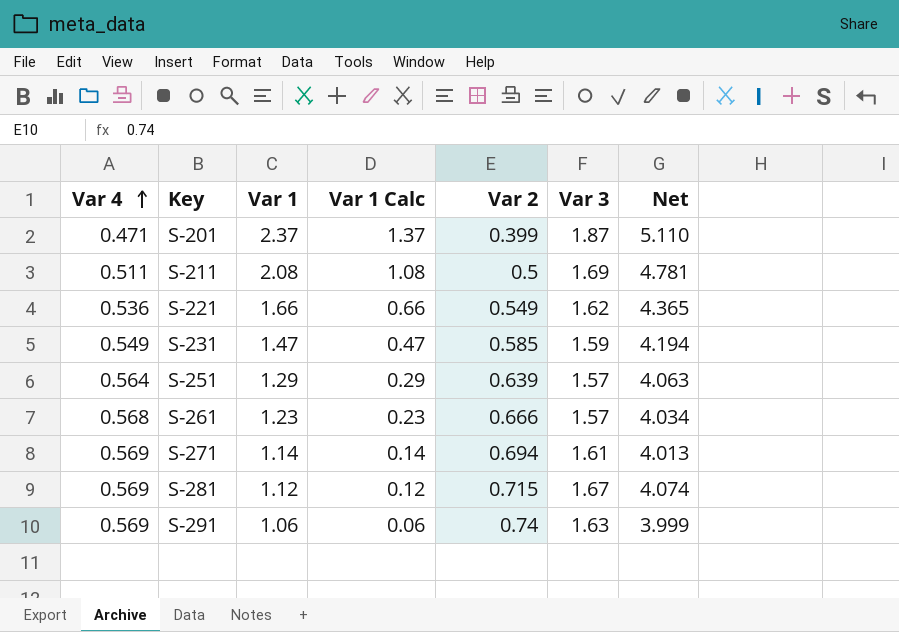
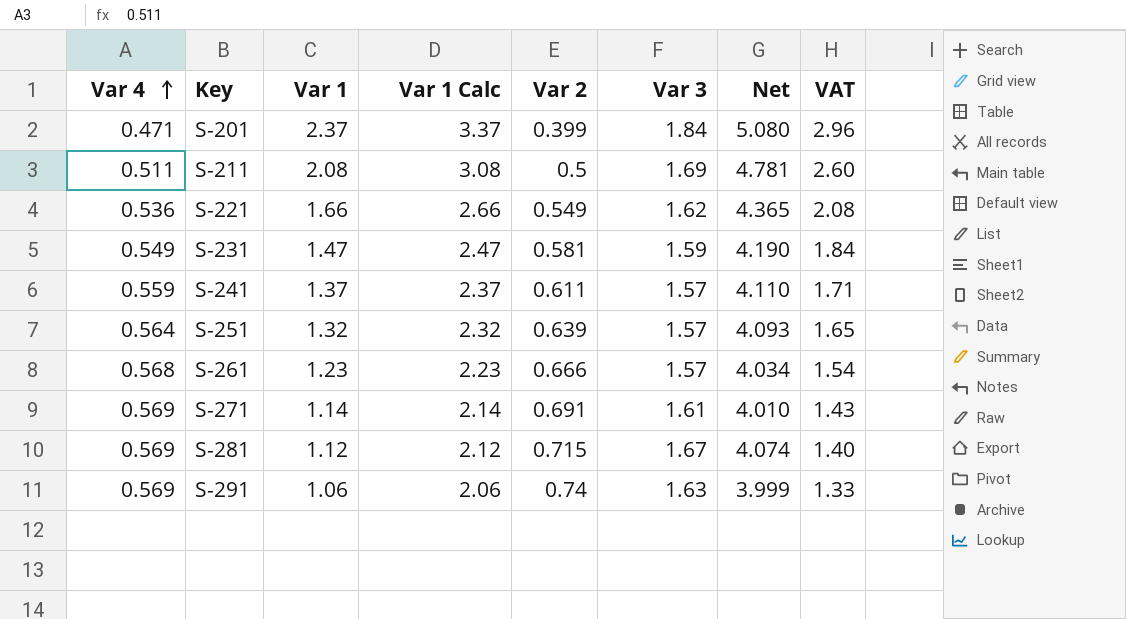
column Var 1 Calc | formula: [Var 1] - 1 -> [Var 1] + 1
column VAT | formula: none -> [Var 1] * 1.25
S-201 | Var 3: 1.87 -> 1.84
S-201 | Net: 5.110 -> 5.080
S-231 | Var 2: 0.585 -> 0.581
S-231 | Net: 4.194 -> 4.190
row S-241: none -> 0.559 | 1.37 | 2.37 | 0.611 | 1.57 | 4.110 | 1.71
S-251 | Var 1: 1.29 -> 1.32
S-251 | Net: 4.063 -> 4.093
S-271 | Var 2: 0.694 -> 0.691
S-271 | Net: 4.013 -> 4.010

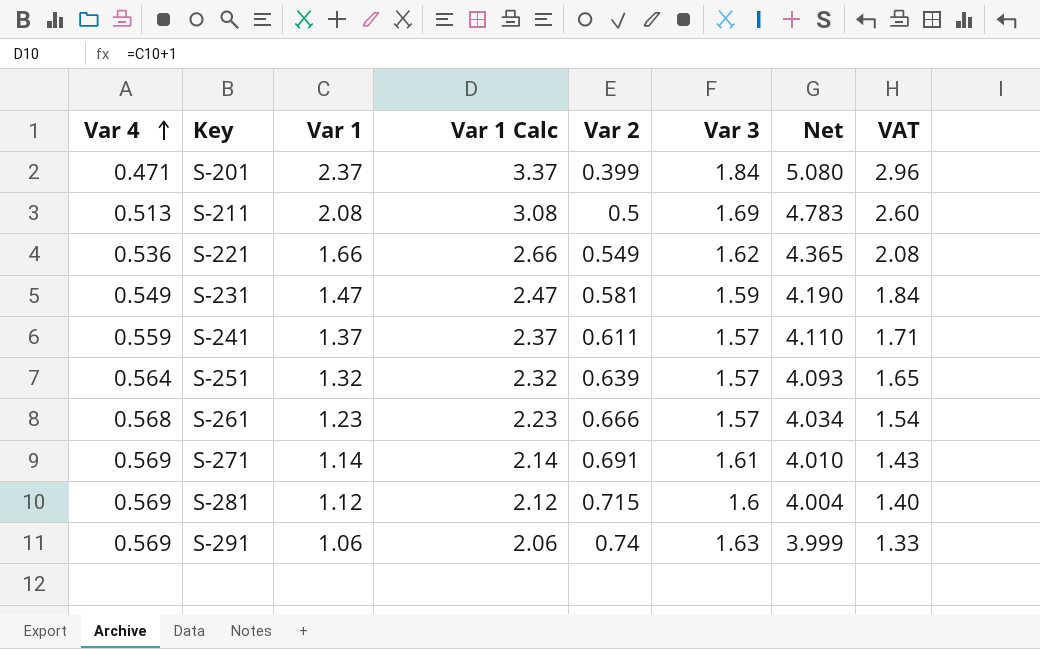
S-211 | Var 4: 0.511 -> 0.513
S-211 | Net: 4.781 -> 4.783
S-281 | Var 3: 1.67 -> 1.6
S-281 | Net: 4.074 -> 4.004

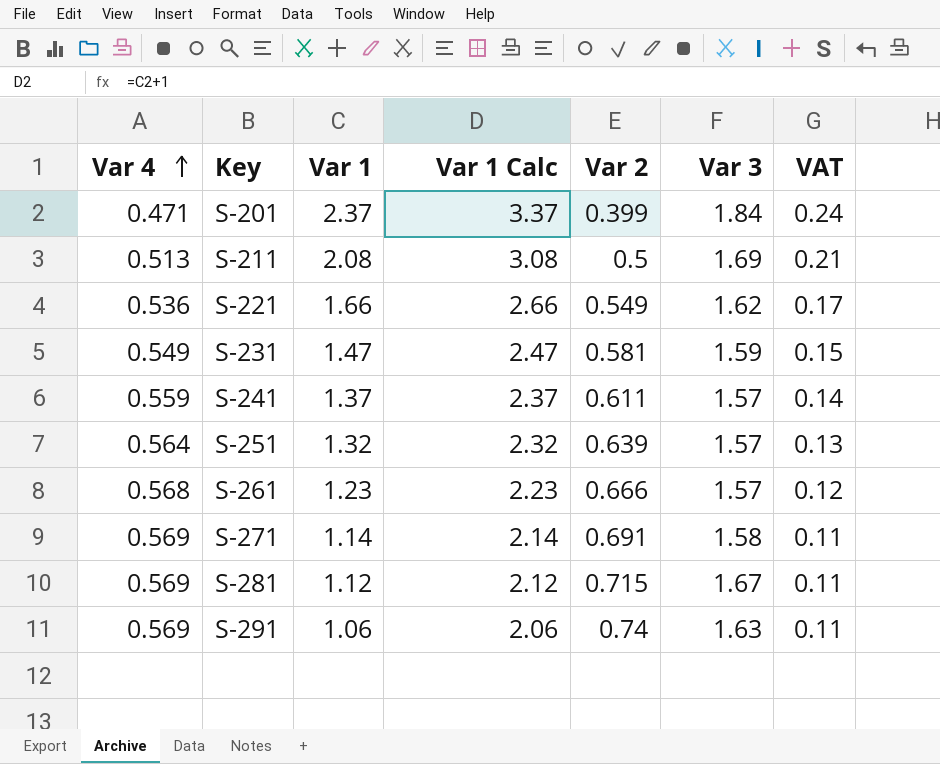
column Net | formula: [Var 4] + [Var 1] + [Var 2] + [Var 3] -> none
column VAT | formula: [Var 1] * 1.25 -> [Var 1] * 0.1
S-271 | Var 3: 1.61 -> 1.58
S-281 | Var 3: 1.6 -> 1.67

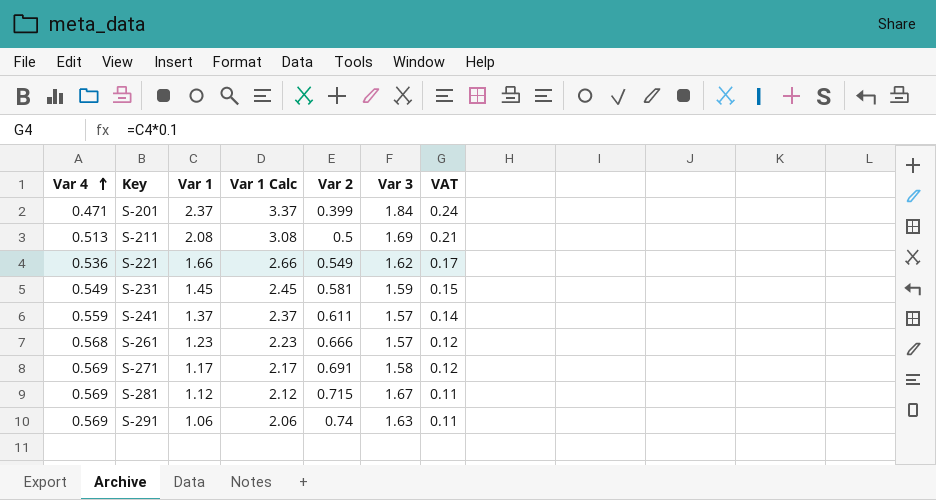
row S-251: 0.564 | 1.32 | 2.32 | 0.639 | 1.57 | 0.13 -> none
S-231 | Var 1: 1.47 -> 1.45
S-231 | Var 1 Calc: 2.47 -> 2.45
S-271 | Var 1: 1.14 -> 1.17
S-271 | Var 1 Calc: 2.14 -> 2.17
S-271 | VAT: 0.11 -> 0.12

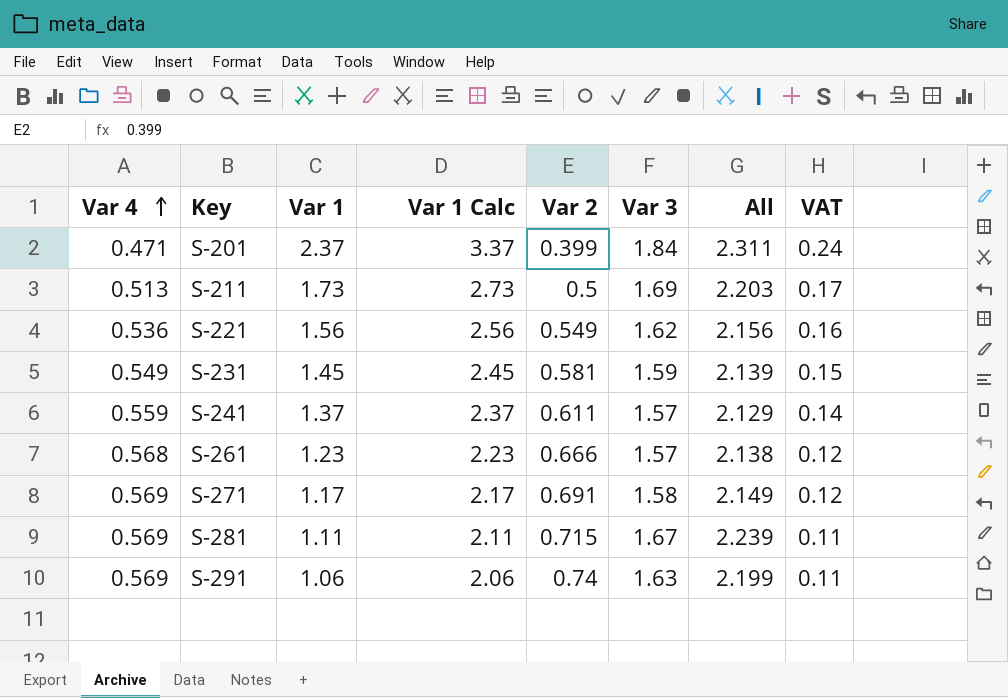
column All | formula: none -> [Var 4] + [Var 3]
S-211 | Var 1: 2.08 -> 1.73
S-211 | Var 1 Calc: 3.08 -> 2.73
S-211 | VAT: 0.21 -> 0.17
S-221 | Var 1: 1.66 -> 1.56
S-221 | Var 1 Calc: 2.66 -> 2.56
S-221 | VAT: 0.17 -> 0.16
S-281 | Var 1: 1.12 -> 1.11
S-281 | Var 1 Calc: 2.12 -> 2.11

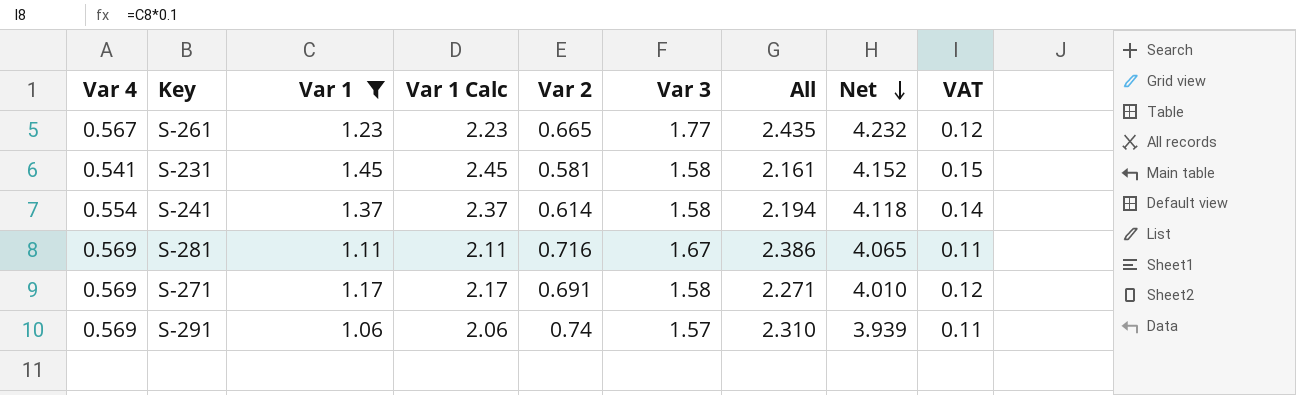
filter: none -> Var 1 <= 1.45
row order: Var 4 ascending -> Net descending
column All | formula: [Var 4] + [Var 3] -> [Var 2] + [Var 3]
column Net | formula: none -> [Var 4] + [Var 1] + [Var 2] + [Var 3]
S-261 | Var 4: 0.568 -> 0.567
S-261 | Var 2: 0.666 -> 0.665
S-261 | Var 3: 1.57 -> 1.77
S-231 | Var 4: 0.549 -> 0.541
S-231 | Var 3: 1.59 -> 1.58
S-241 | Var 4: 0.559 -> 0.554
S-241 | Var 2: 0.611 -> 0.614
S-241 | Var 3: 1.57 -> 1.58
S-281 | Var 2: 0.715 -> 0.716
S-291 | Var 3: 1.63 -> 1.57

